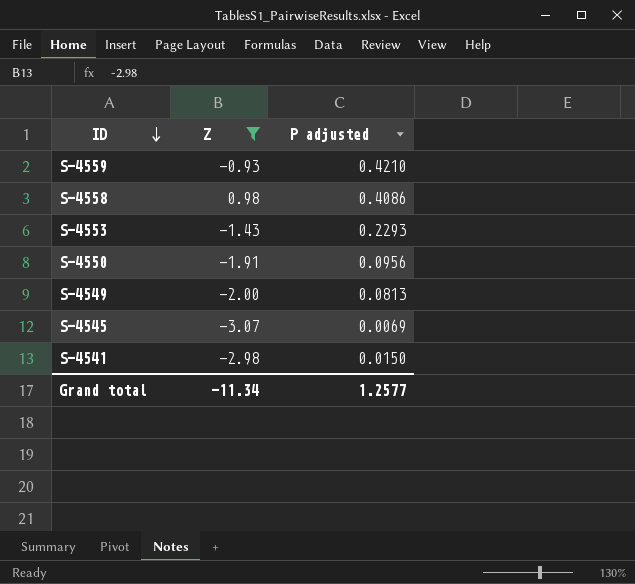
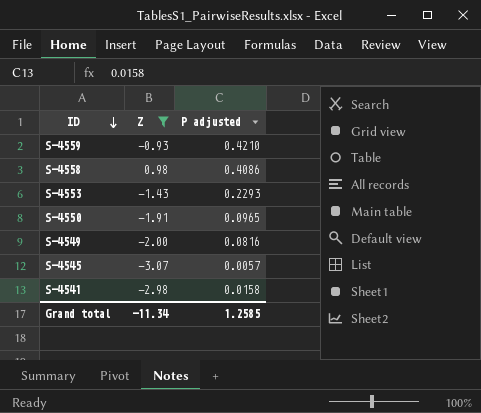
S-4550 | P adjusted: 0.0956 -> 0.0965
S-4549 | P adjusted: 0.0813 -> 0.0816
S-4545 | P adjusted: 0.0069 -> 0.0057
S-4541 | P adjusted: 0.0150 -> 0.0158
Grand total | P adjusted: 1.2577 -> 1.2585

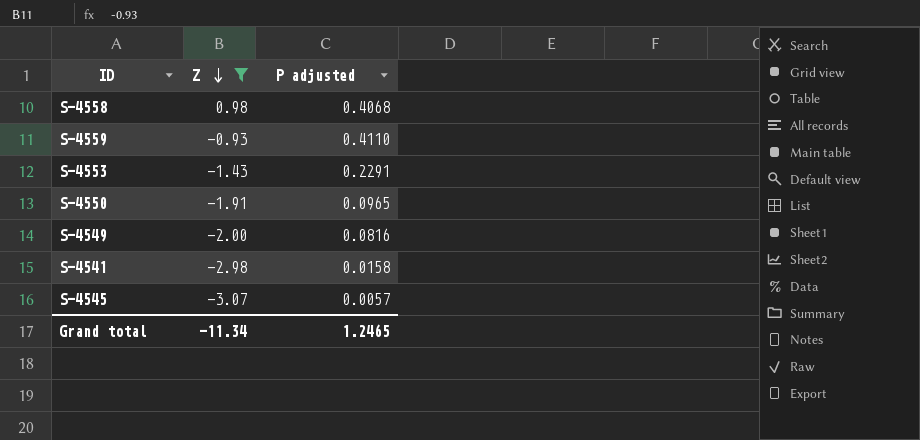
row order: ID descending -> Z descending
S-4558 | P adjusted: 0.4086 -> 0.4068
S-4559 | P adjusted: 0.4210 -> 0.4110
S-4553 | P adjusted: 0.2293 -> 0.2291
Grand total | P adjusted: 1.2585 -> 1.2465

